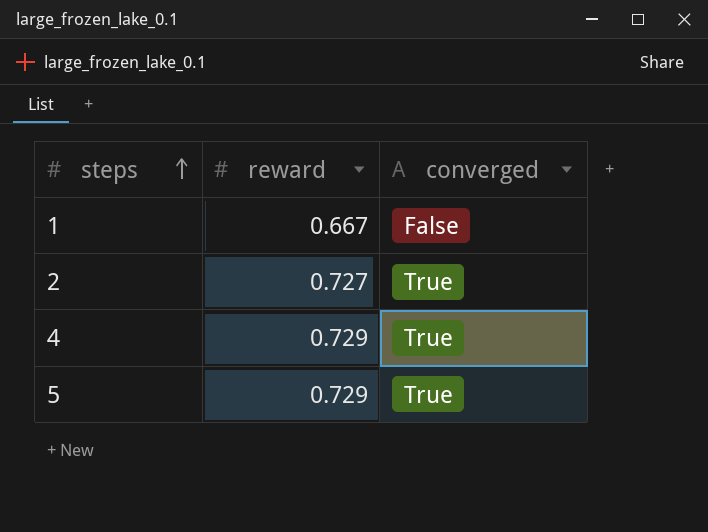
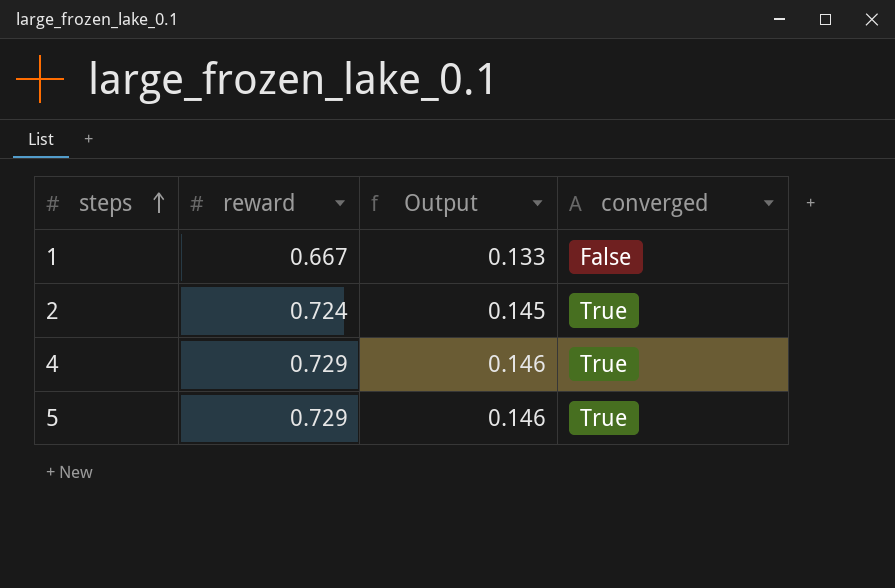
column Output | formula: none -> [reward] * 0.2
2 | reward: 0.727 -> 0.724

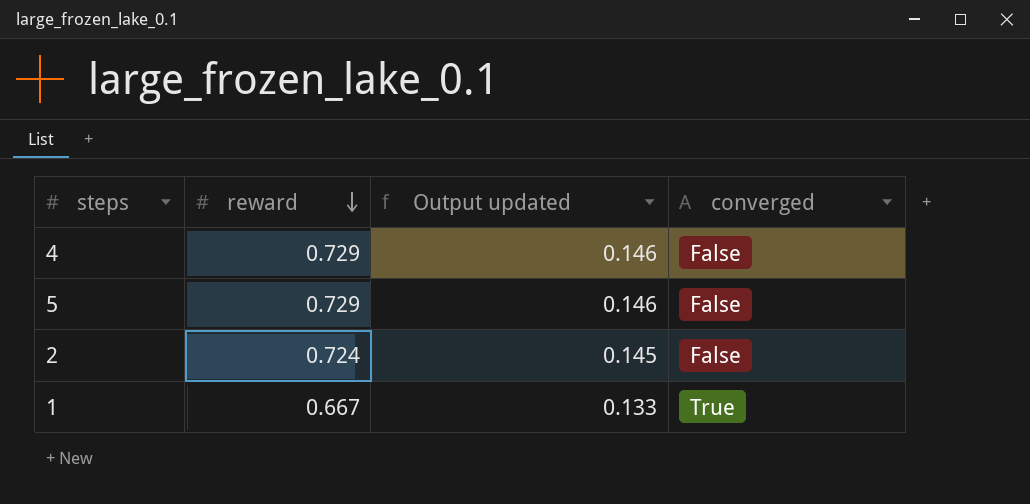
row order: steps ascending -> reward descending
column name: Output -> Output updated
4 | converged: True -> False
5 | converged: True -> False
2 | converged: True -> False
1 | converged: False -> True

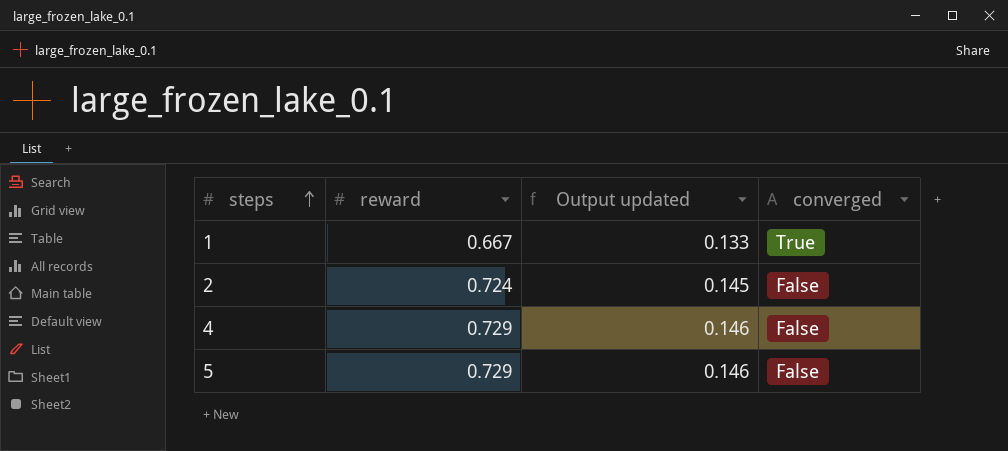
row order: reward descending -> steps ascending

